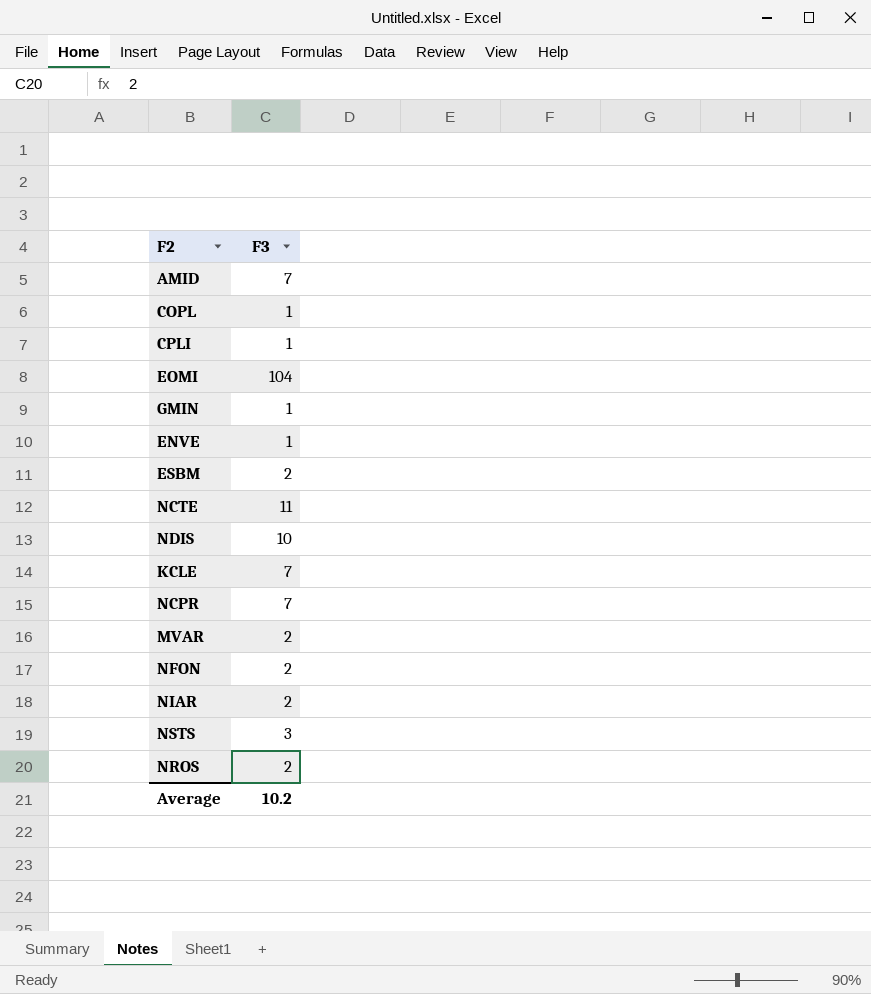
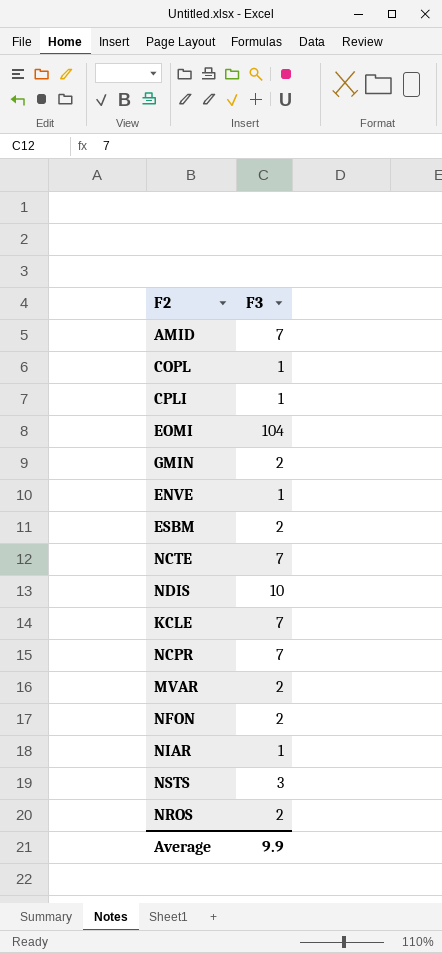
GMIN | F3: 1 -> 2
NCTE | F3: 11 -> 7
NIAR | F3: 2 -> 1
Average | F3: 10.2 -> 9.9

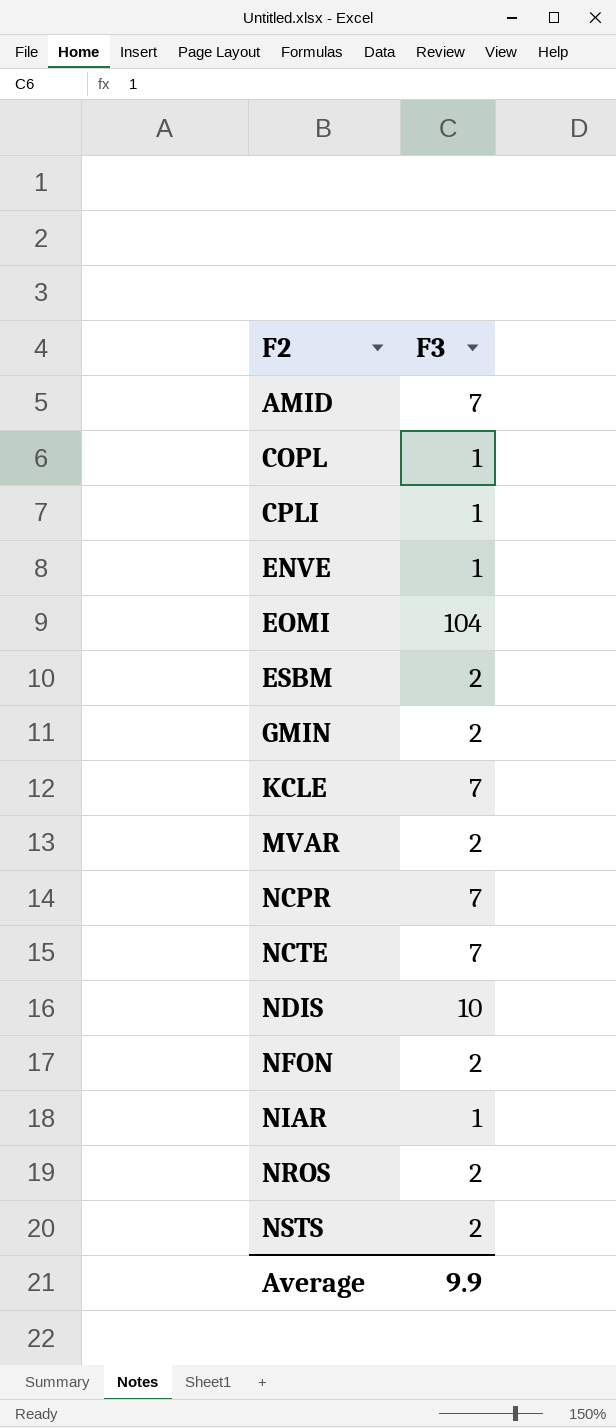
row order: none -> F2 ascending
NSTS | F3: 3 -> 2

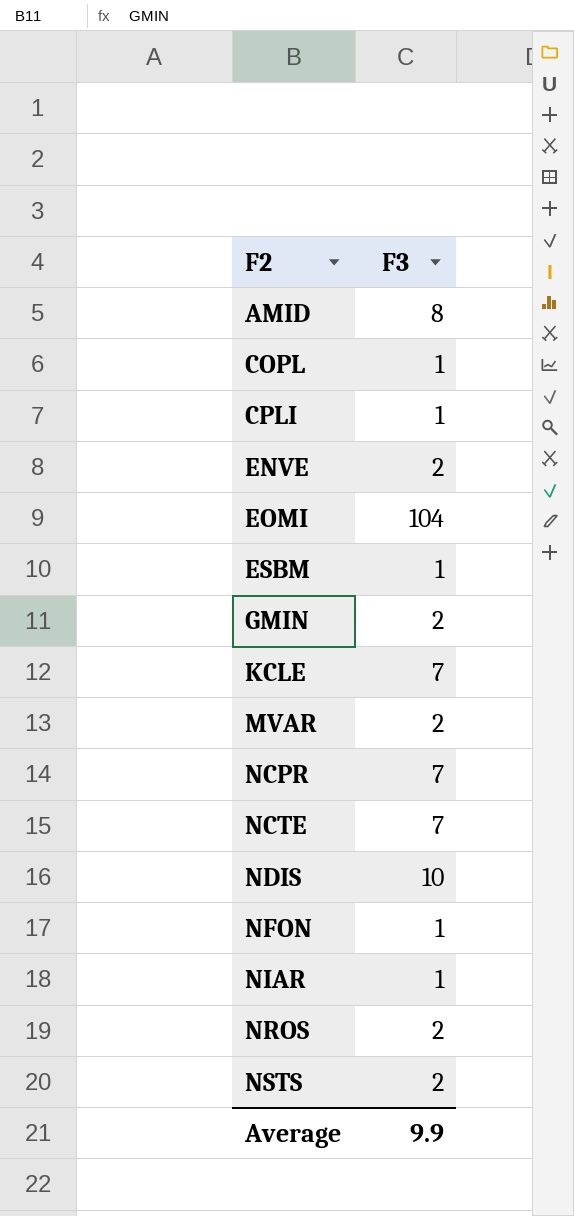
AMID | F3: 7 -> 8
ENVE | F3: 1 -> 2
ESBM | F3: 2 -> 1
NFON | F3: 2 -> 1

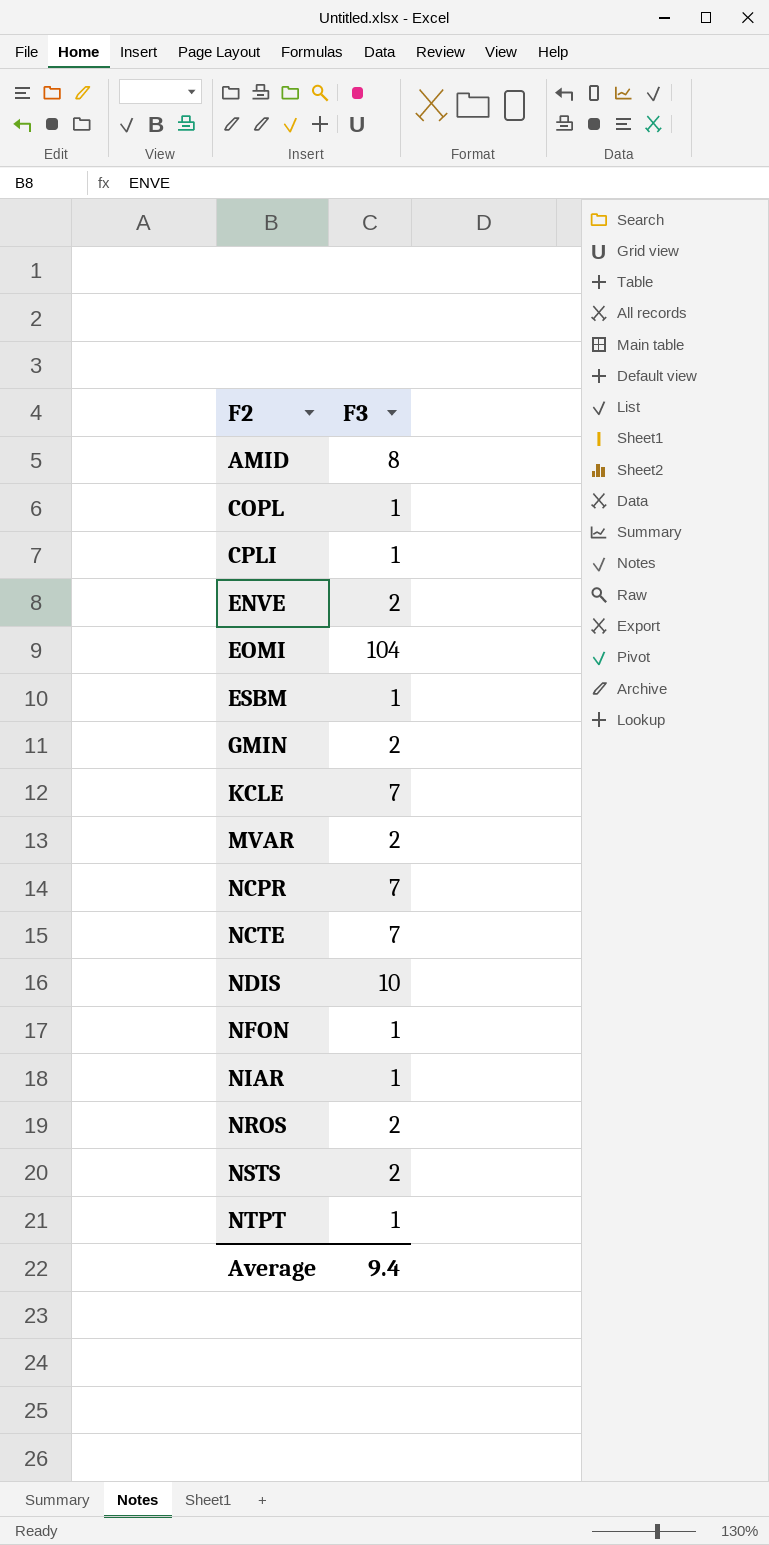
row NTPT: none -> 1
Average | F3: 9.9 -> 9.4

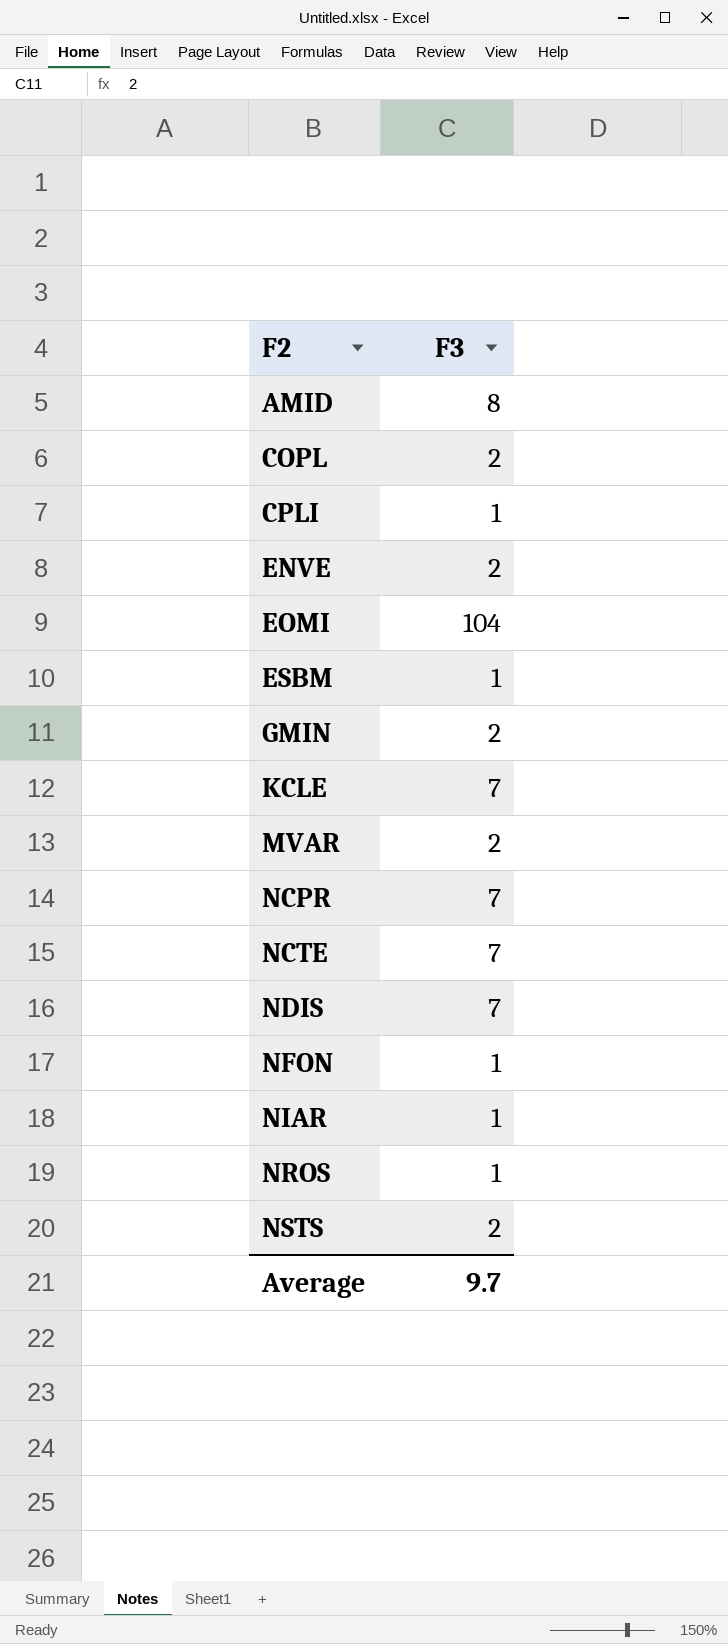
row NTPT: 1 -> none
COPL | F3: 1 -> 2
NDIS | F3: 10 -> 7
NROS | F3: 2 -> 1
Average | F3: 9.4 -> 9.7

